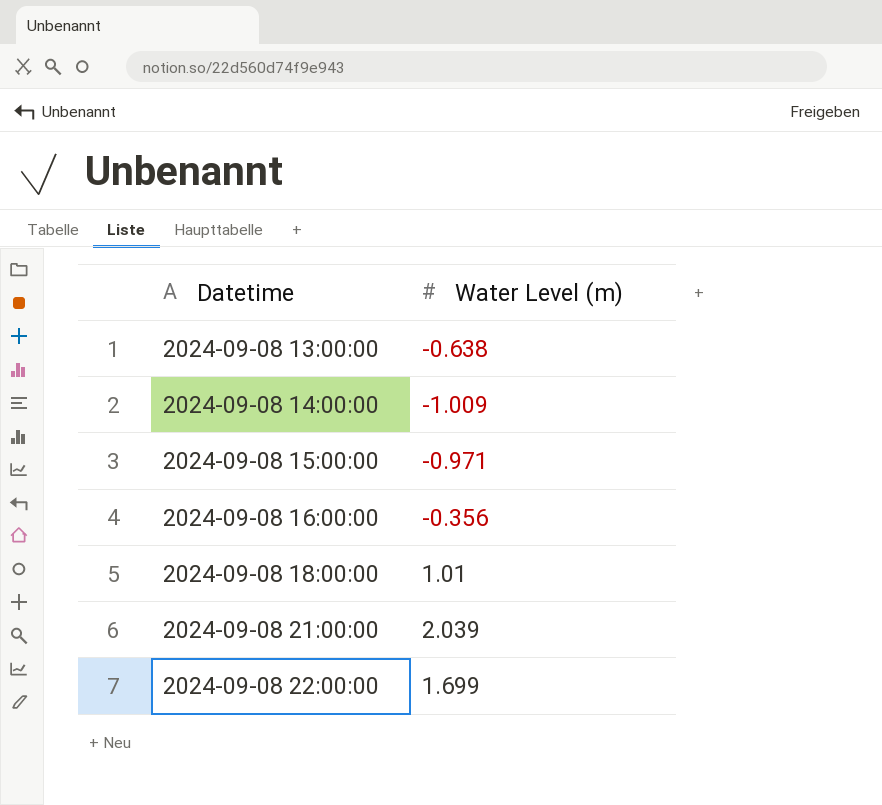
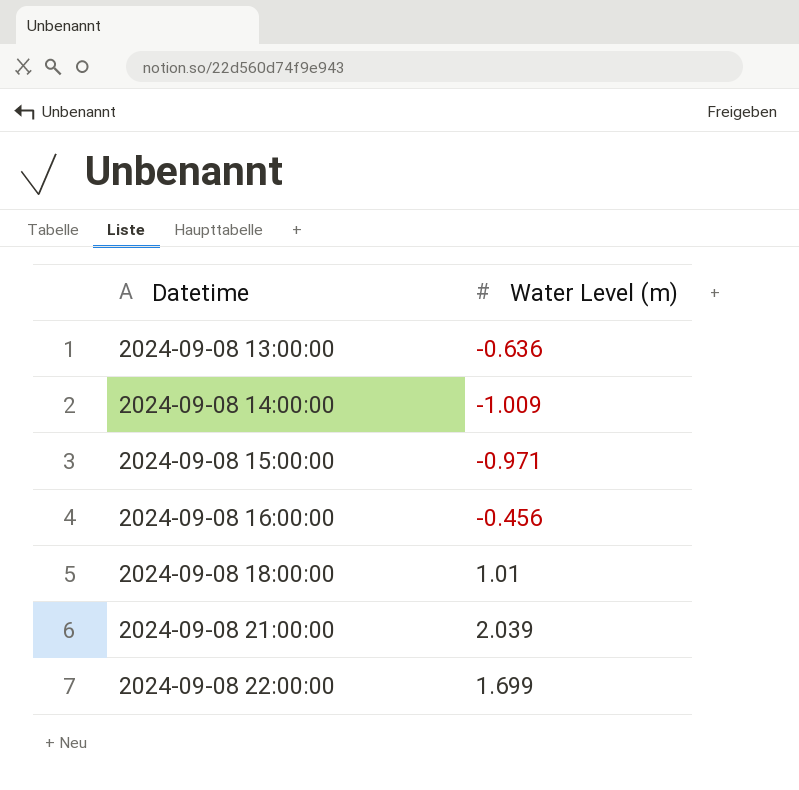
2024-09-08 13:00:00 | Water Level (m): -0.638 -> -0.636
2024-09-08 16:00:00 | Water Level (m): -0.356 -> -0.456

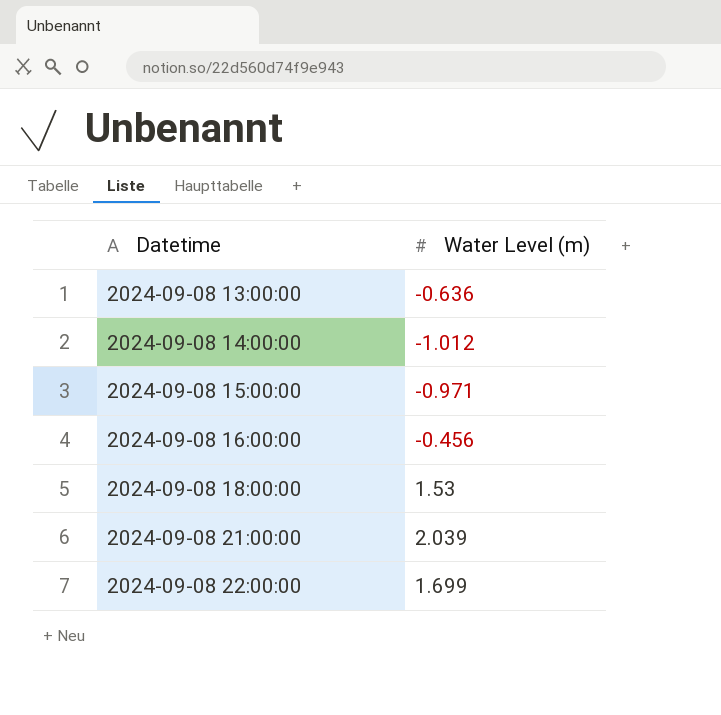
2024-09-08 14:00:00 | Water Level (m): -1.009 -> -1.012
2024-09-08 18:00:00 | Water Level (m): 1.01 -> 1.53

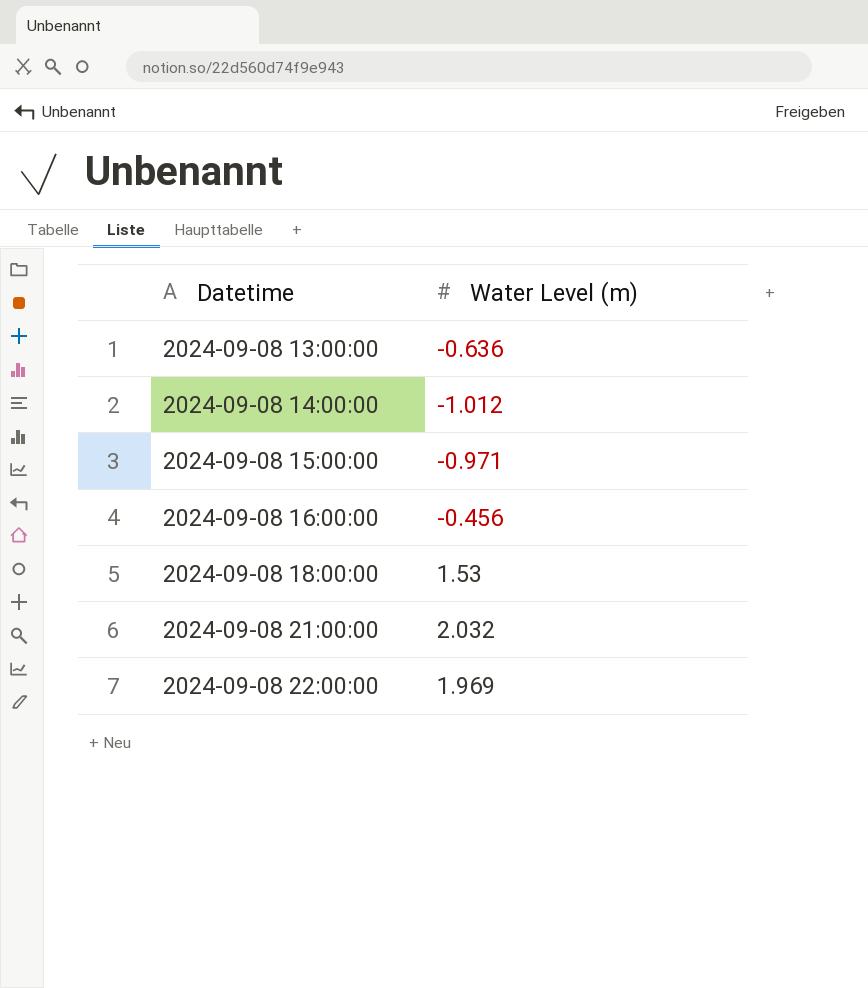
2024-09-08 21:00:00 | Water Level (m): 2.039 -> 2.032
2024-09-08 22:00:00 | Water Level (m): 1.699 -> 1.969

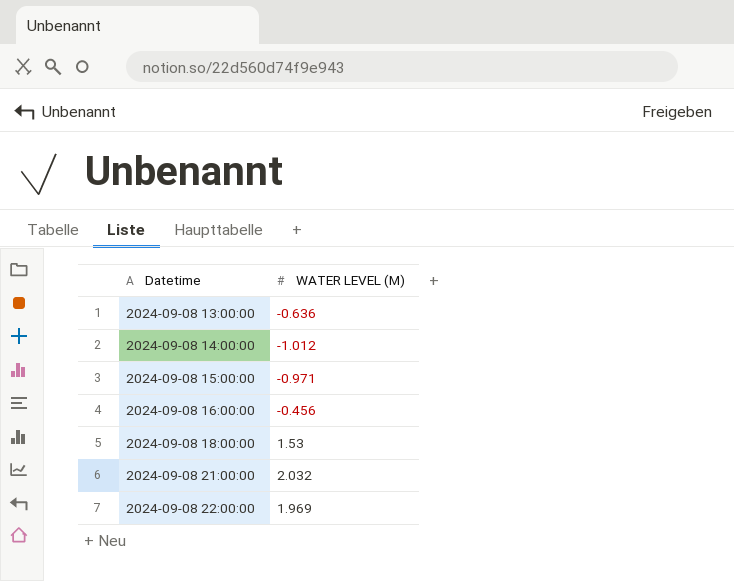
column name: Water Level (m) -> WATER LEVEL (M)

